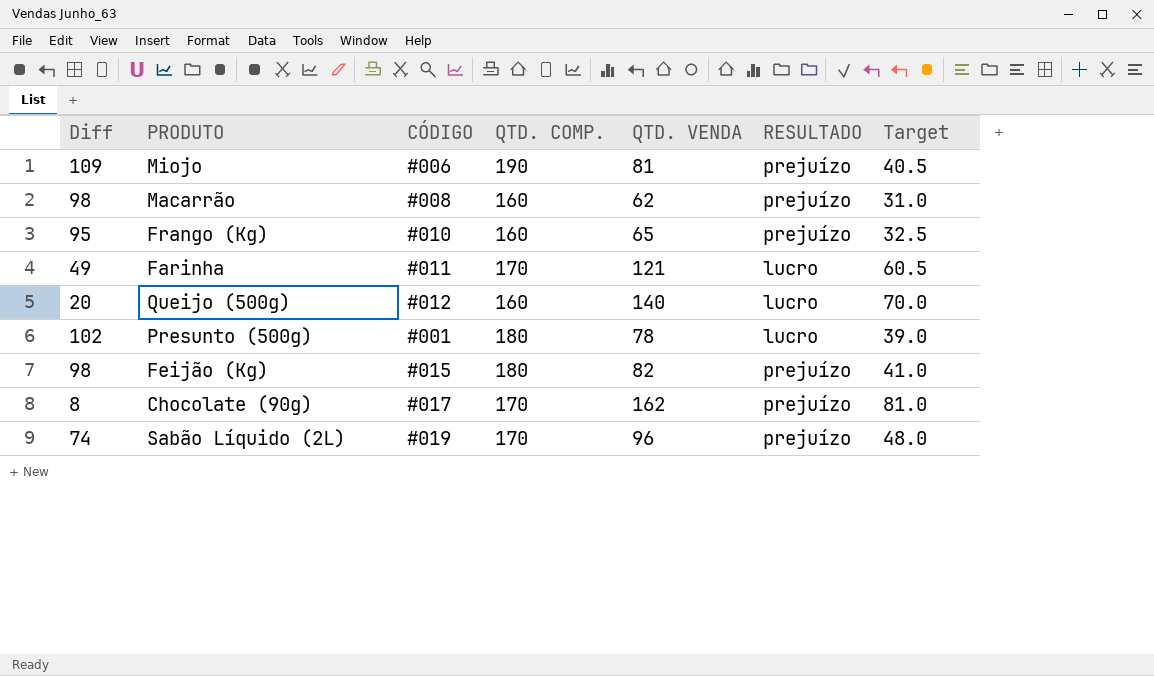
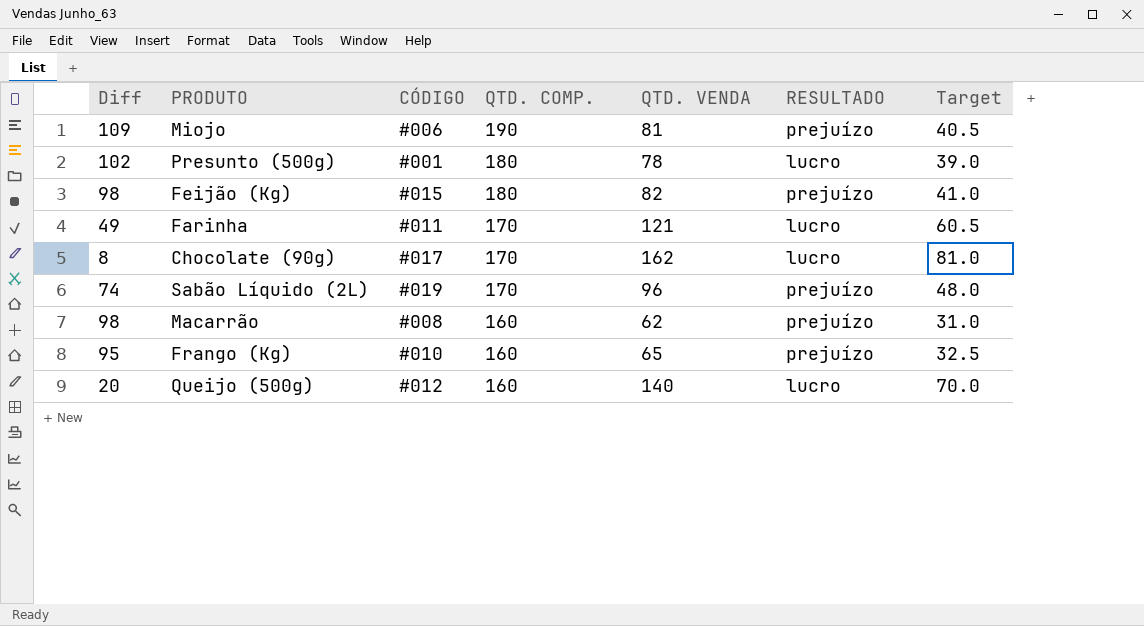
row order: none -> QTD. COMP. descending
Chocolate (90g) | RESULTADO: prejuízo -> lucro

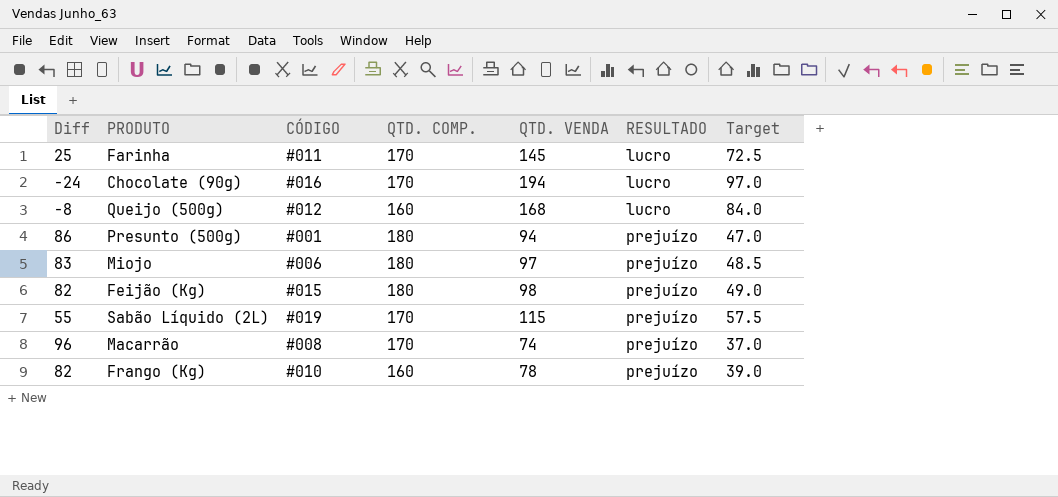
row order: QTD. COMP. descending -> RESULTADO ascending
Farinha | Diff: 49 -> 25
Farinha | QTD. VENDA: 121 -> 145
Farinha | Target: 60.5 -> 72.5
Chocolate (90g) | Diff: 8 -> -24
Chocolate (90g) | CÓDIGO: #017 -> #016
Chocolate (90g) | QTD. VENDA: 162 -> 194
Chocolate (90g) | Target: 81.0 -> 97.0
Queijo (500g) | Diff: 20 -> -8
Queijo (500g) | QTD. VENDA: 140 -> 168
Queijo (500g) | Target: 70.0 -> 84.0
Presunto (500g) | Diff: 102 -> 86
Presunto (500g) | QTD. VENDA: 78 -> 94
Presunto (500g) | RESULTADO: lucro -> prejuízo
Presunto (500g) | Target: 39.0 -> 47.0
Miojo | Diff: 109 -> 83
Miojo | QTD. COMP.: 190 -> 180
Miojo | QTD. VENDA: 81 -> 97
Miojo | Target: 40.5 -> 48.5
Feijão (Kg) | Diff: 98 -> 82
Feijão (Kg) | QTD. VENDA: 82 -> 98
Feijão (Kg) | Target: 41.0 -> 49.0
Sabão Líquido (2L) | Diff: 74 -> 55
Sabão Líquido (2L) | QTD. VENDA: 96 -> 115
Sabão Líquido (2L) | Target: 48.0 -> 57.5
Macarrão | Diff: 98 -> 96
Macarrão | QTD. COMP.: 160 -> 170
Macarrão | QTD. VENDA: 62 -> 74
Macarrão | Target: 31.0 -> 37.0
Frango (Kg) | Diff: 95 -> 82
Frango (Kg) | QTD. VENDA: 65 -> 78
Frango (Kg) | Target: 32.5 -> 39.0

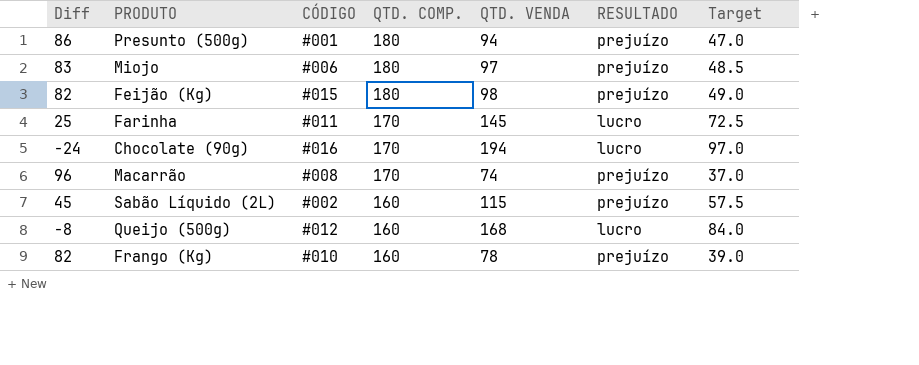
row order: RESULTADO ascending -> QTD. COMP. descending
Sabão Líquido (2L) | Diff: 55 -> 45
Sabão Líquido (2L) | CÓDIGO: #019 -> #002
Sabão Líquido (2L) | QTD. COMP.: 170 -> 160

